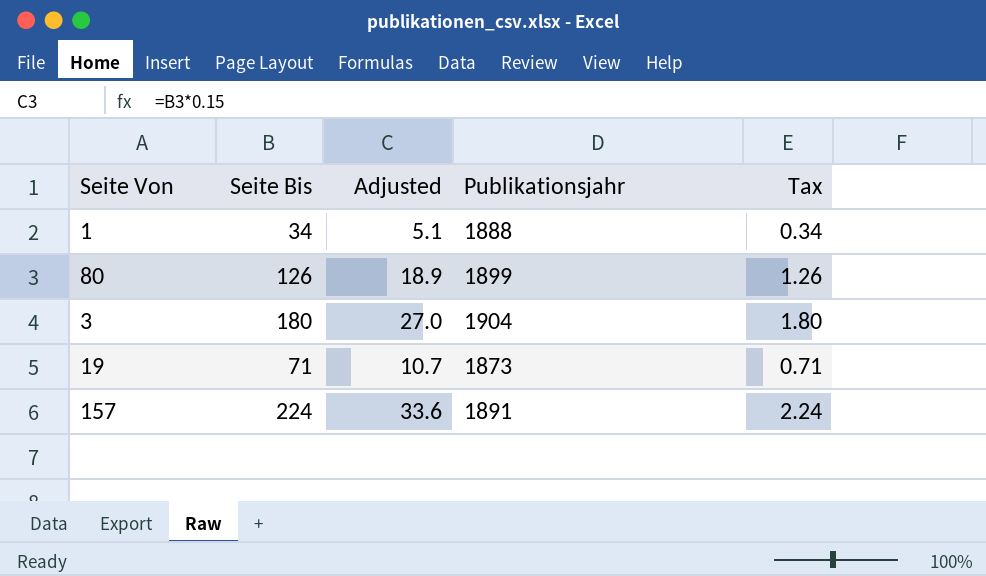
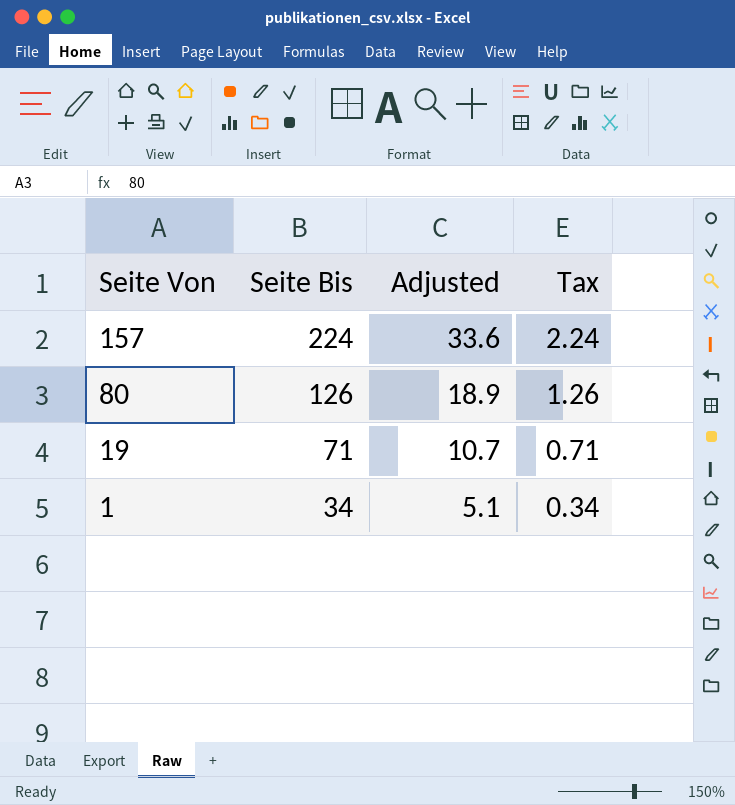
row order: none -> Seite Von descending
column Publikationsjahr | position: 4 -> none
row 3: 180 | 27.0 | 1904 | 1.80 -> none

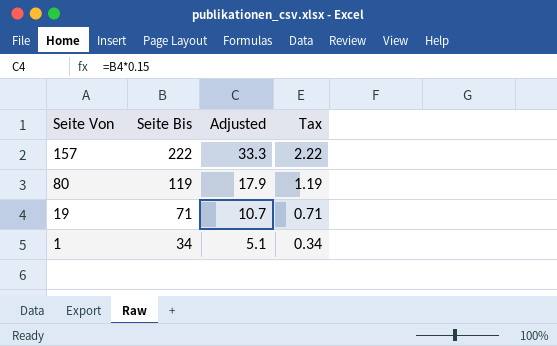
157 | Seite Bis: 224 -> 222
157 | Adjusted: 33.6 -> 33.3
157 | Tax: 2.24 -> 2.22
80 | Seite Bis: 126 -> 119
80 | Adjusted: 18.9 -> 17.9
80 | Tax: 1.26 -> 1.19

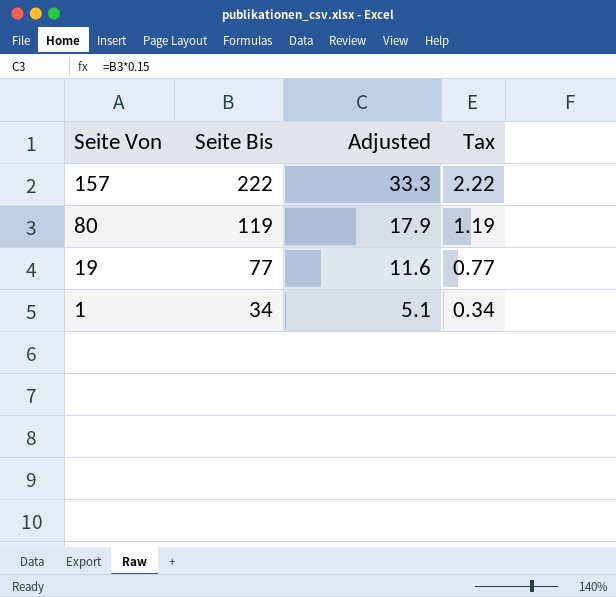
19 | Seite Bis: 71 -> 77
19 | Adjusted: 10.7 -> 11.6
19 | Tax: 0.71 -> 0.77

